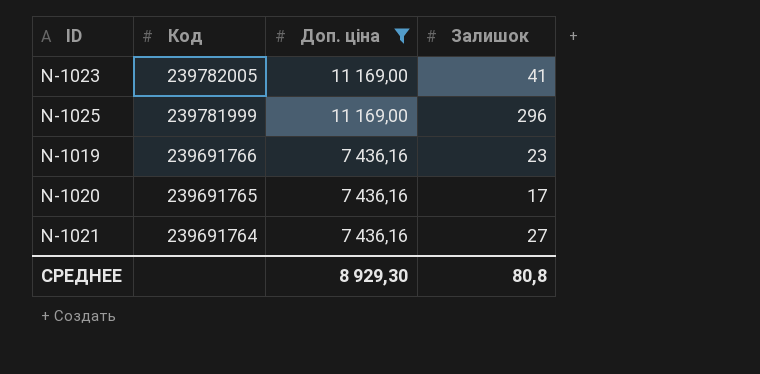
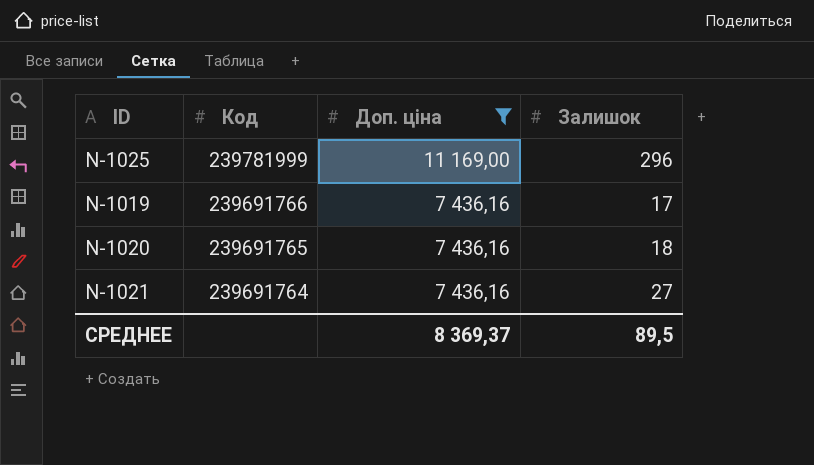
row N-1023: 239782005 | 11 169,00 | 41 -> none
N-1019 | Залишок: 23 -> 17
N-1020 | Залишок: 17 -> 18
СРЕДНЕЕ | Доп. ціна: 8 929,30 -> 8 369,37
СРЕДНЕЕ | Залишок: 80,8 -> 89,5

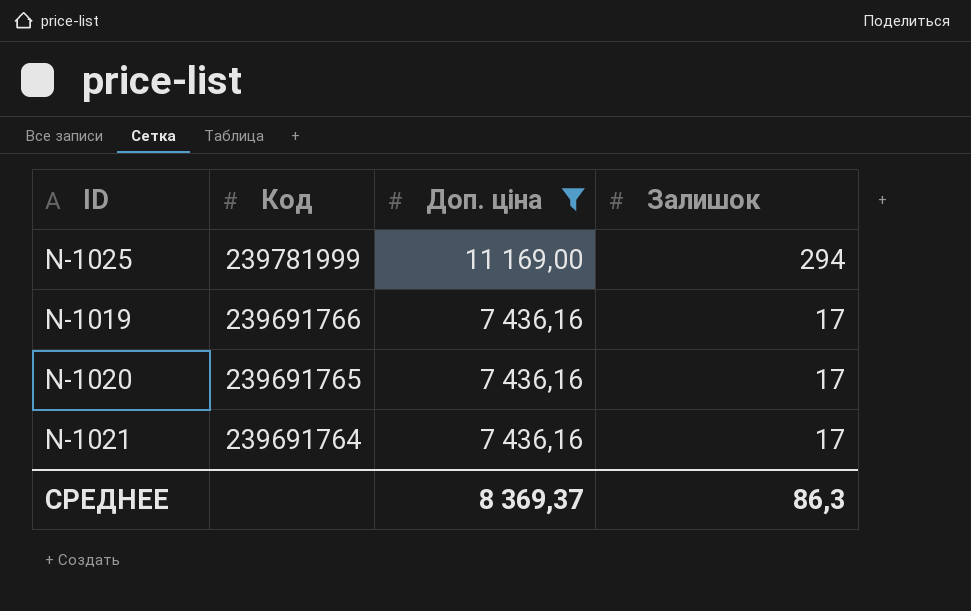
N-1025 | Залишок: 296 -> 294
N-1020 | Залишок: 18 -> 17
N-1021 | Залишок: 27 -> 17
СРЕДНЕЕ | Залишок: 89,5 -> 86,3

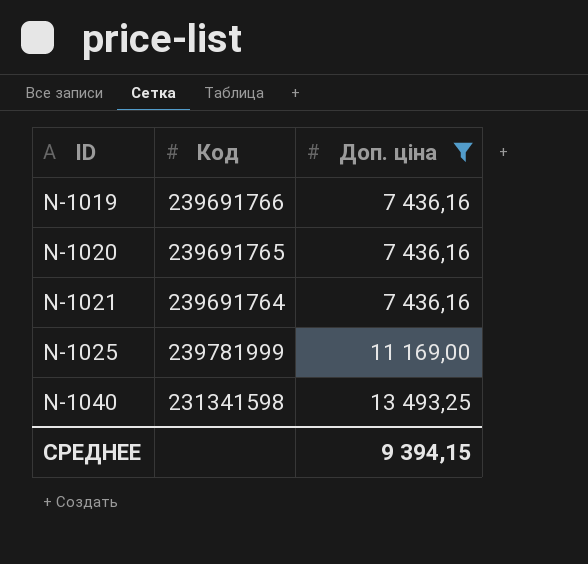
row order: Код descending -> ID ascending
column Залишок | position: 4 -> none
row N-1040: none -> 231341598 | 13 493,25
СРЕДНЕЕ | Доп. ціна: 8 369,37 -> 9 394,15

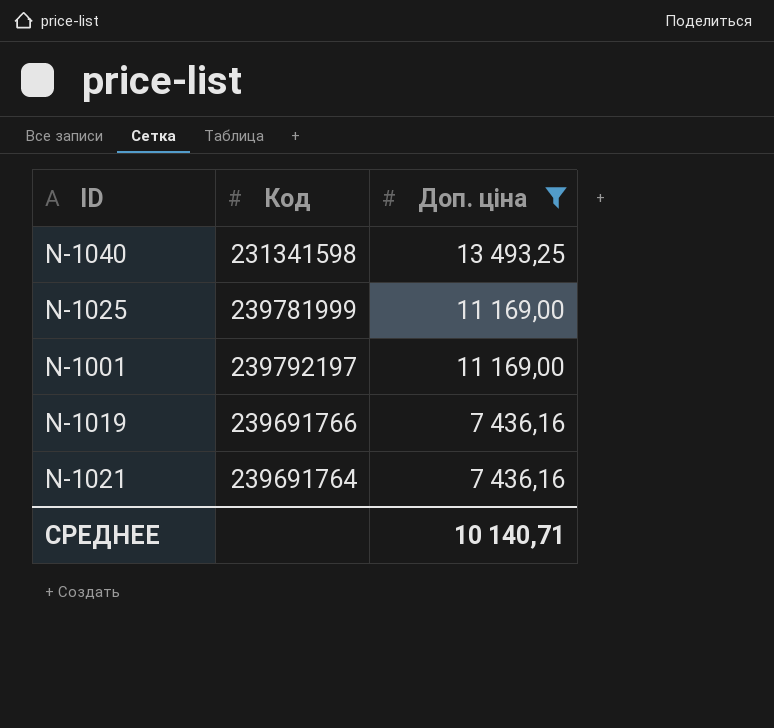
row order: ID ascending -> Доп. ціна descending
row N-1020: 239691765 | 7 436,16 -> none
row N-1001: none -> 239792197 | 11 169,00
СРЕДНЕЕ | Доп. ціна: 9 394,15 -> 10 140,71

